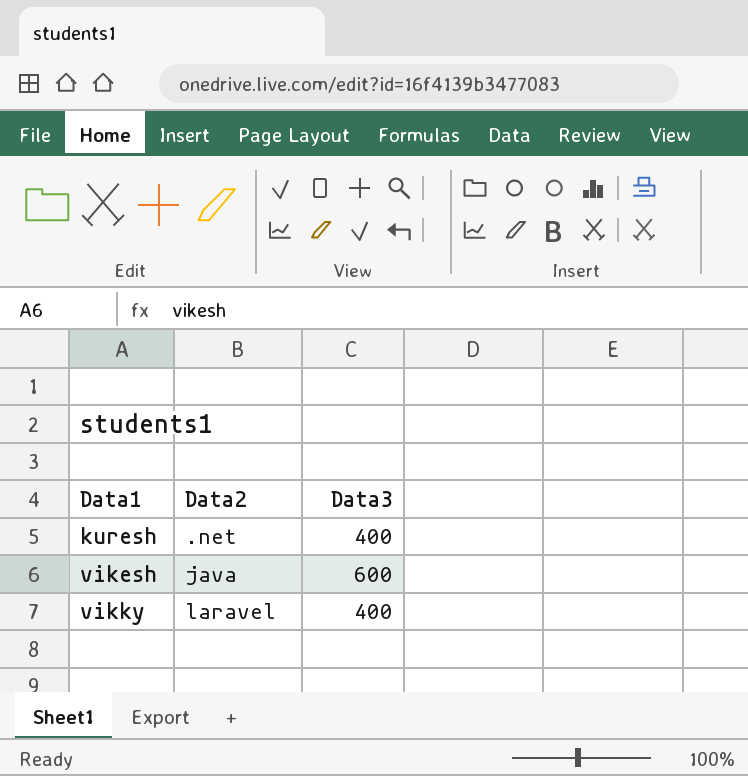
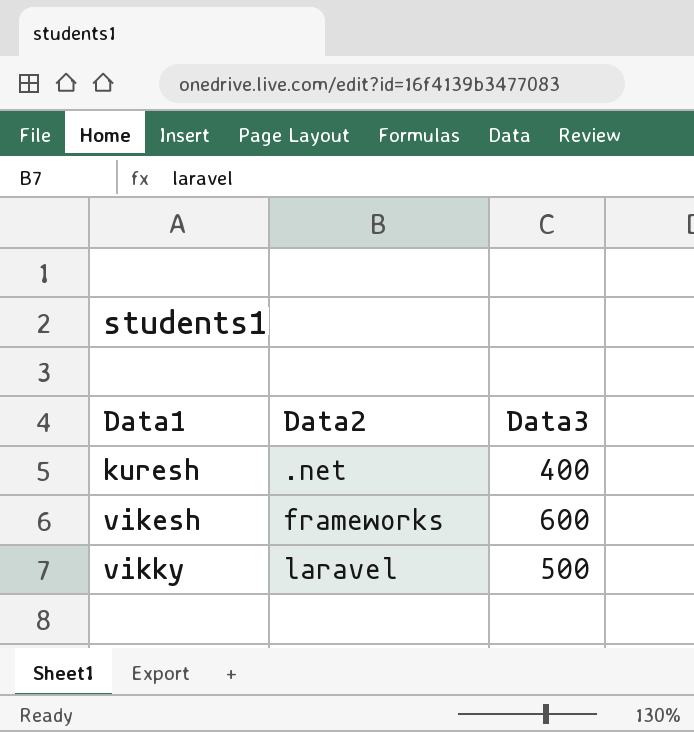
vikesh | Data2: java -> frameworks
vikky | Data3: 400 -> 500

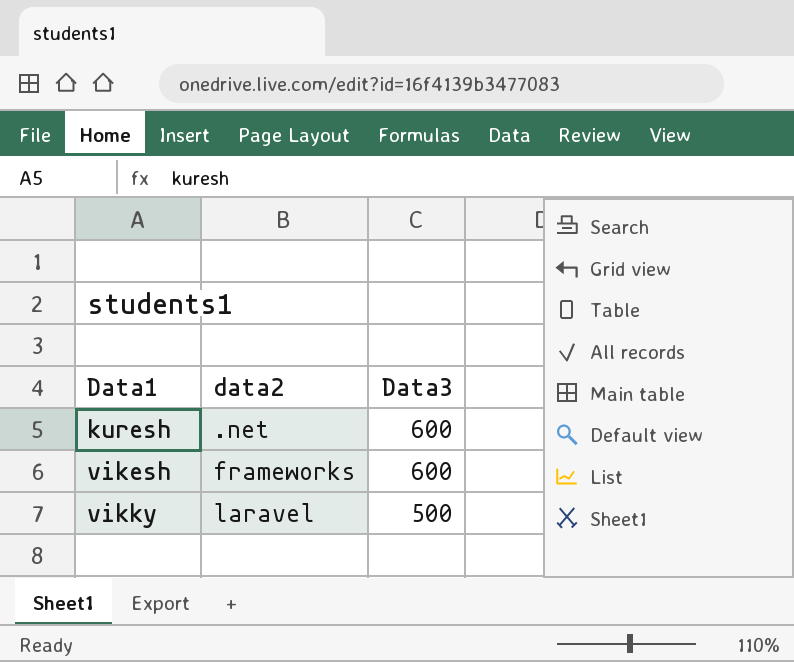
column name: Data2 -> data2
kuresh | Data3: 400 -> 600

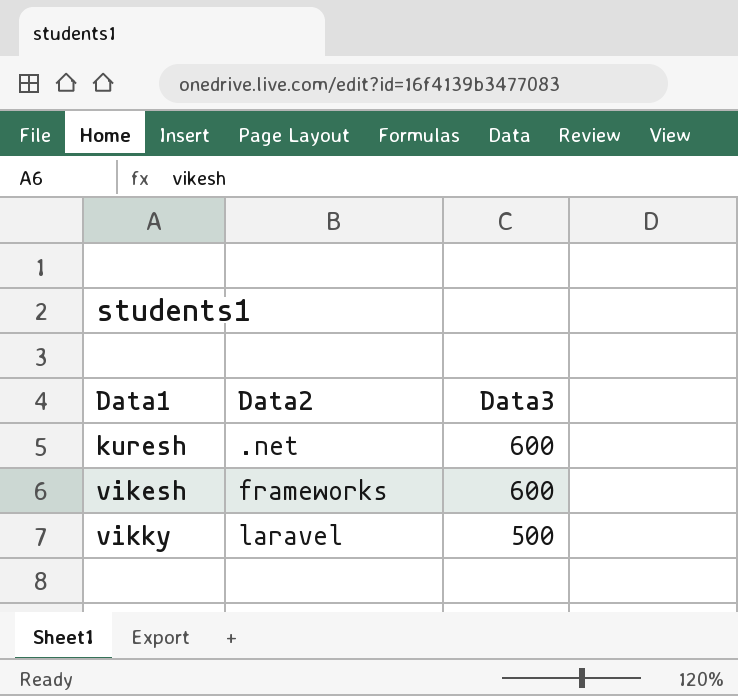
column name: data2 -> Data2

